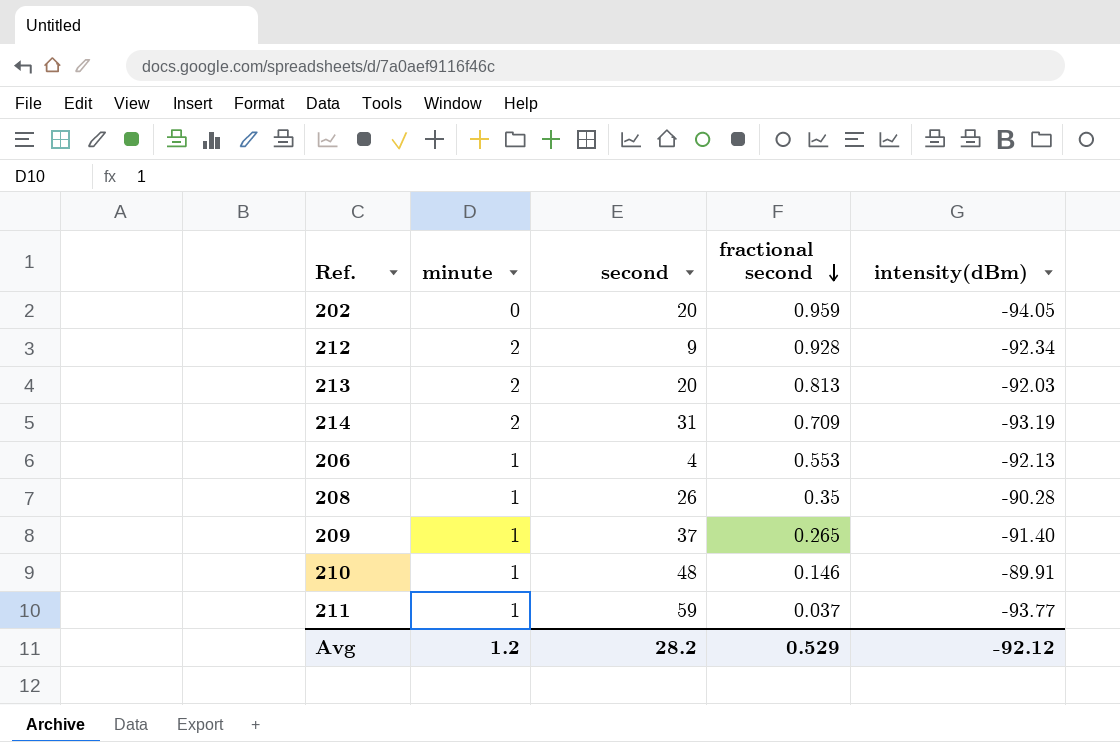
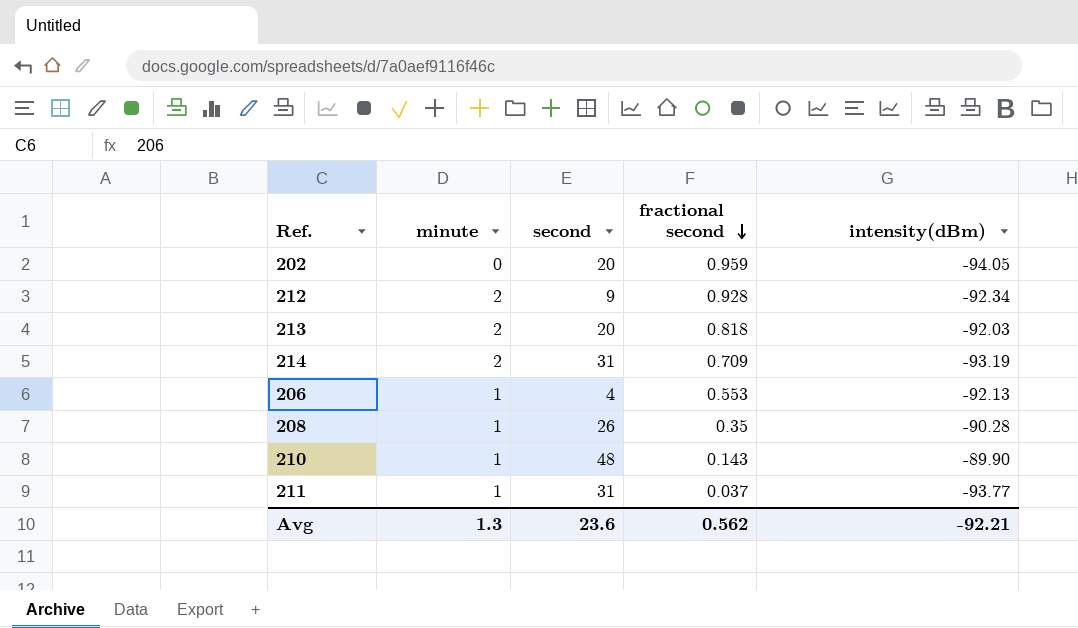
row 209: 1 | 37 | 0.265 | -91.40 -> none
213 | fractional second: 0.813 -> 0.818
210 | fractional second: 0.146 -> 0.143
210 | intensity(dBm): -89.91 -> -89.90
211 | second: 59 -> 31
Avg | minute: 1.2 -> 1.3
Avg | second: 28.2 -> 23.6
Avg | fractional second: 0.529 -> 0.562
Avg | intensity(dBm): -92.12 -> -92.21

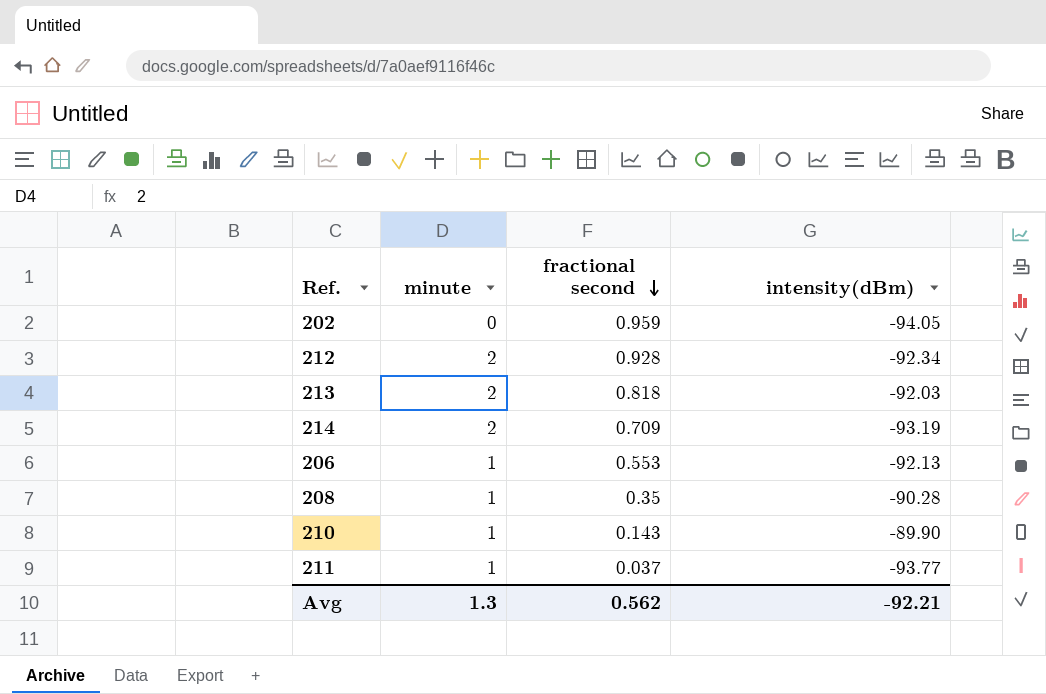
column second | position: 3 -> none

